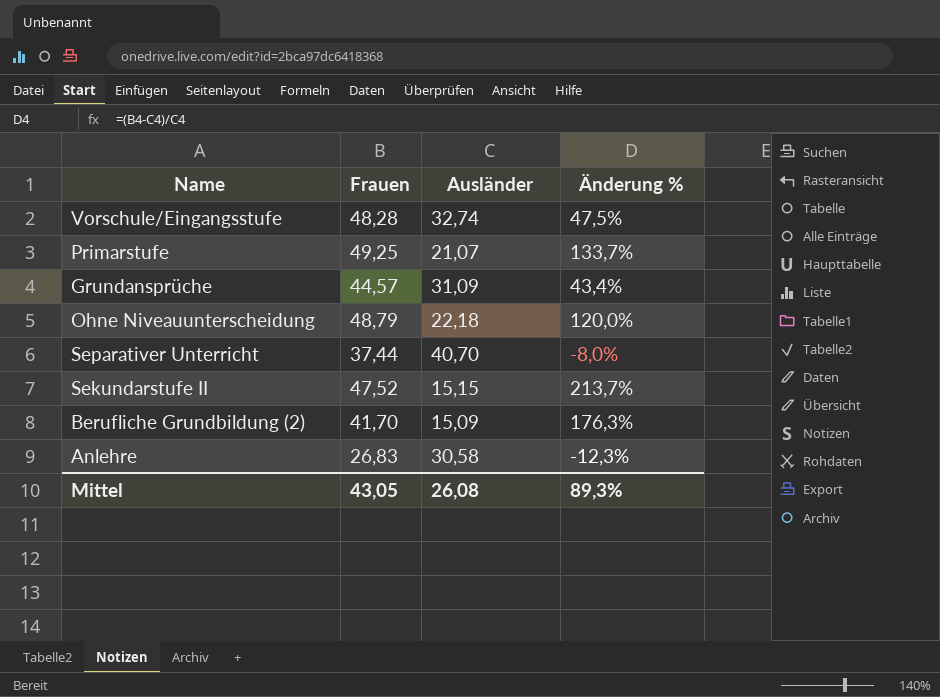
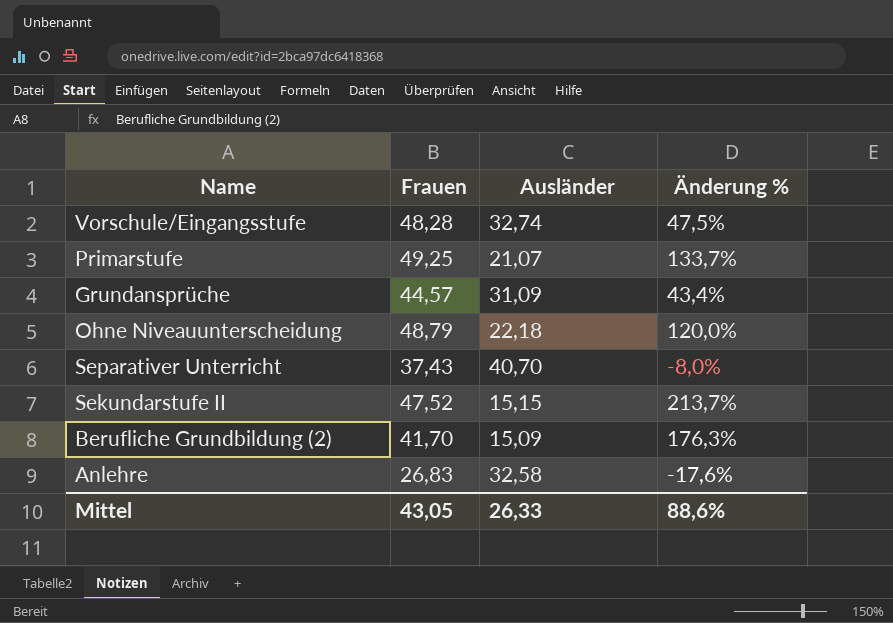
Separativer Unterricht | Frauen: 37,44 -> 37,43
Anlehre | Ausländer: 30,58 -> 32,58
Anlehre | Änderung %: -12,3% -> -17,6%
Mittel | Ausländer: 26,08 -> 26,33
Mittel | Änderung %: 89,3% -> 88,6%

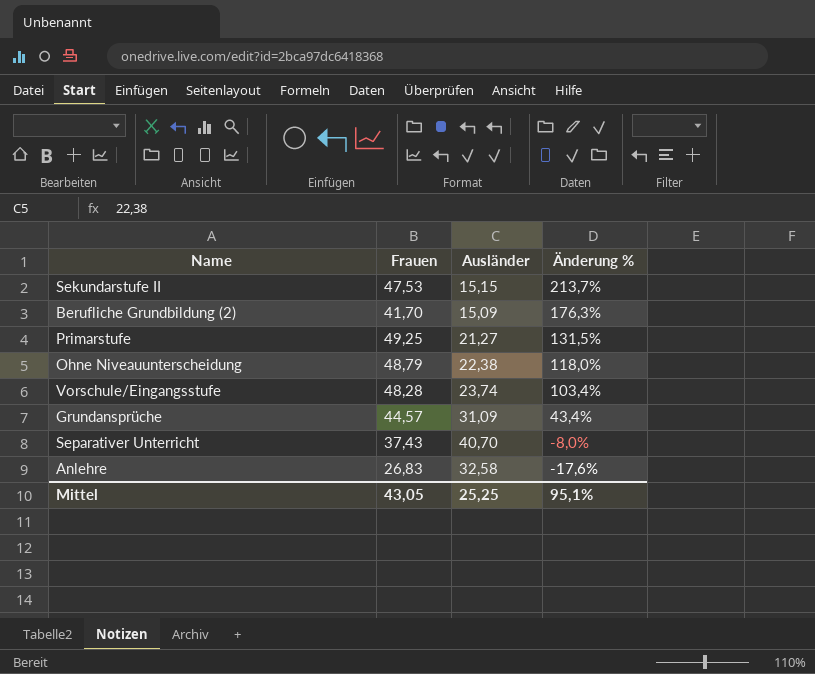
row order: none -> Änderung % descending
Sekundarstufe II | Frauen: 47,52 -> 47,53
Primarstufe | Ausländer: 21,07 -> 21,27
Primarstufe | Änderung %: 133,7% -> 131,5%
Ohne Niveauunterscheidung | Ausländer: 22,18 -> 22,38
Ohne Niveauunterscheidung | Änderung %: 120,0% -> 118,0%
Vorschule/Eingangsstufe | Ausländer: 32,74 -> 23,74
Vorschule/Eingangsstufe | Änderung %: 47,5% -> 103,4%
Mittel | Ausländer: 26,33 -> 25,25
Mittel | Änderung %: 88,6% -> 95,1%

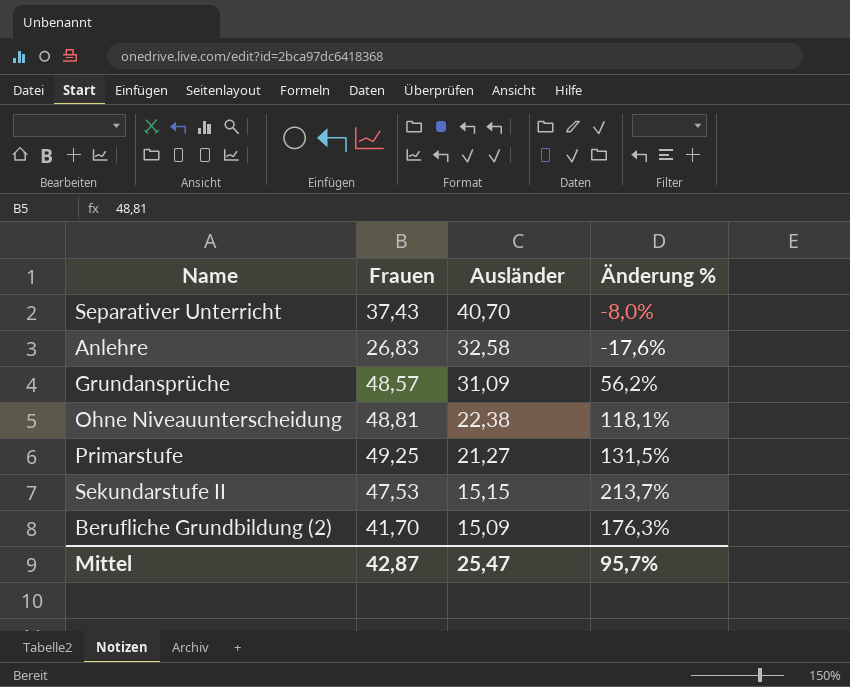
row order: Änderung % descending -> Ausländer descending
row Vorschule/Eingangsstufe: 48,28 | 23,74 | 103,4% -> none
Grundansprüche | Frauen: 44,57 -> 48,57
Grundansprüche | Änderung %: 43,4% -> 56,2%
Ohne Niveauunterscheidung | Frauen: 48,79 -> 48,81
Ohne Niveauunterscheidung | Änderung %: 118,0% -> 118,1%
Mittel | Frauen: 43,05 -> 42,87
Mittel | Ausländer: 25,25 -> 25,47
Mittel | Änderung %: 95,1% -> 95,7%

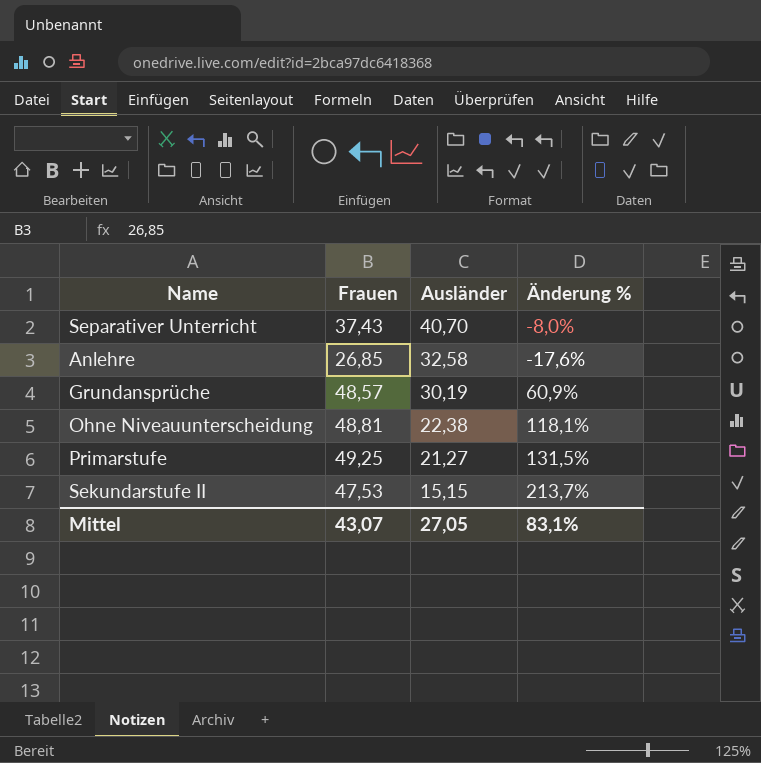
row Berufliche Grundbildung (2): 41,70 | 15,09 | 176,3% -> none
Anlehre | Frauen: 26,83 -> 26,85
Grundansprüche | Ausländer: 31,09 -> 30,19
Grundansprüche | Änderung %: 56,2% -> 60,9%
Mittel | Frauen: 42,87 -> 43,07
Mittel | Ausländer: 25,47 -> 27,05
Mittel | Änderung %: 95,7% -> 83,1%

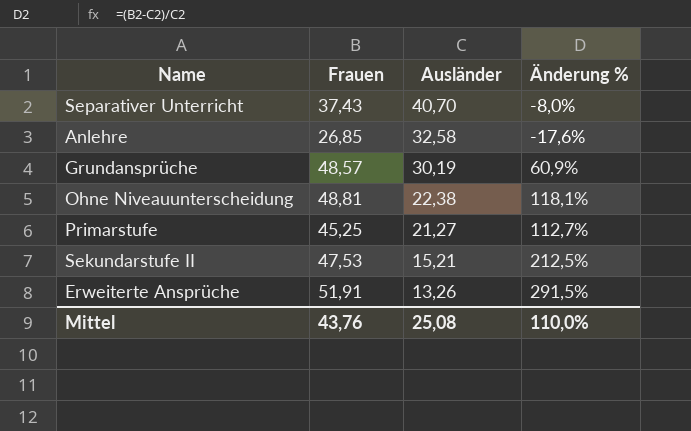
Primarstufe | Frauen: 49,25 -> 45,25
Primarstufe | Änderung %: 131,5% -> 112,7%
Sekundarstufe II | Ausländer: 15,15 -> 15,21
Sekundarstufe II | Änderung %: 213,7% -> 212,5%
row Erweiterte Ansprüche: none -> 51,91 | 13,26 | 291,5%
Mittel | Frauen: 43,07 -> 43,76
Mittel | Ausländer: 27,05 -> 25,08
Mittel | Änderung %: 83,1% -> 110,0%

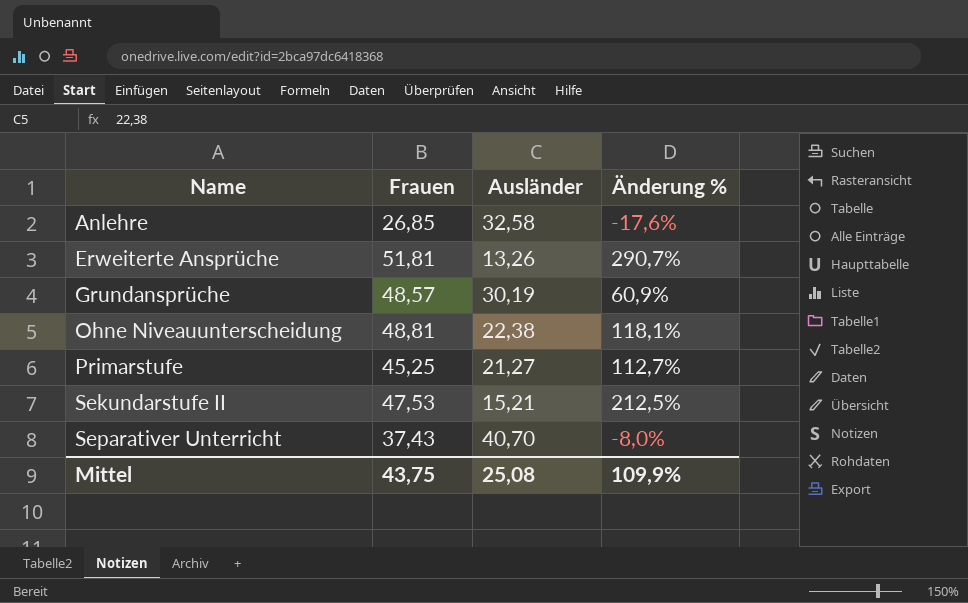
row order: Ausländer descending -> Name ascending
Erweiterte Ansprüche | Frauen: 51,91 -> 51,81
Erweiterte Ansprüche | Änderung %: 291,5% -> 290,7%
Mittel | Frauen: 43,76 -> 43,75
Mittel | Änderung %: 110,0% -> 109,9%

